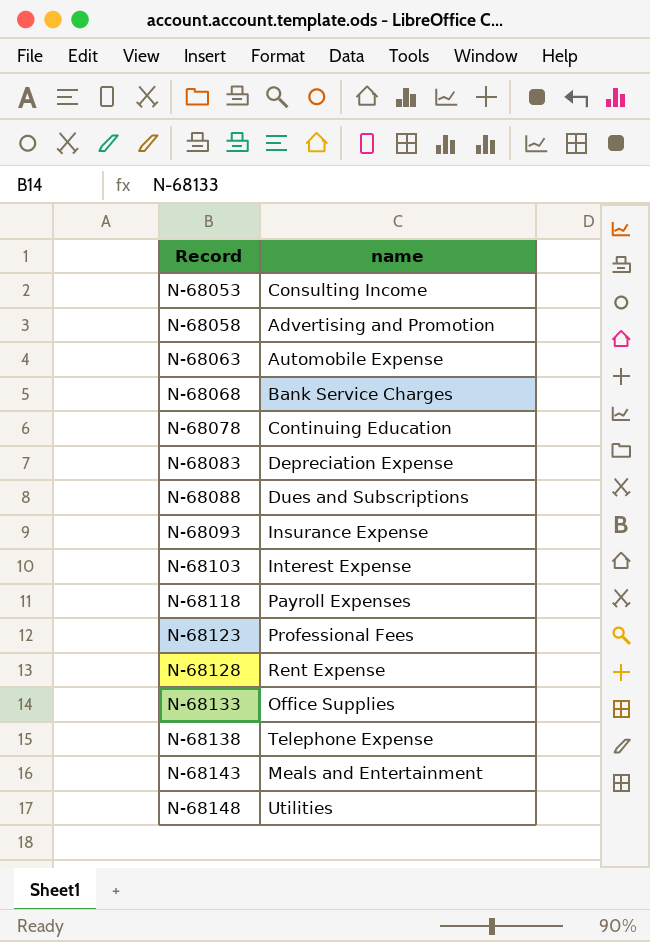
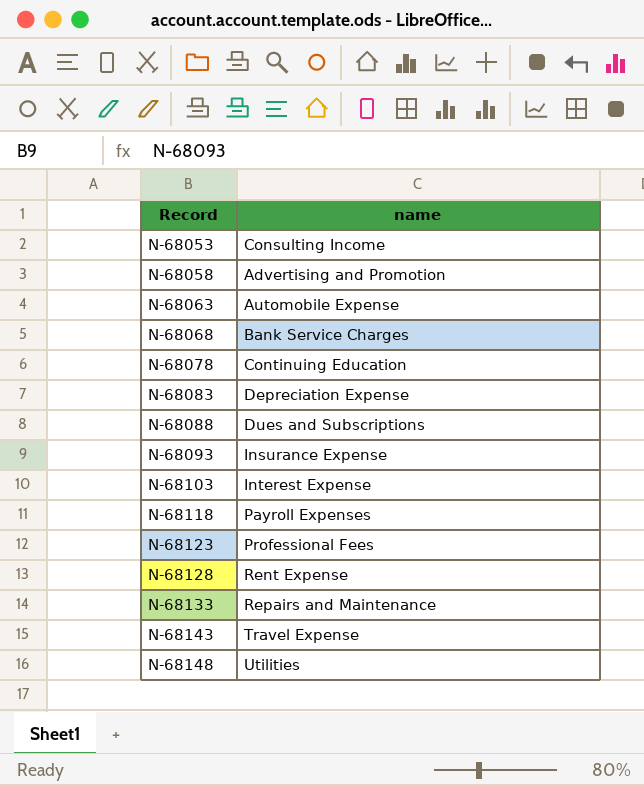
row N-68138: Telephone Expense -> none
N-68133 | name: Office Supplies -> Repairs and Maintenance
N-68143 | name: Meals and Entertainment -> Travel Expense

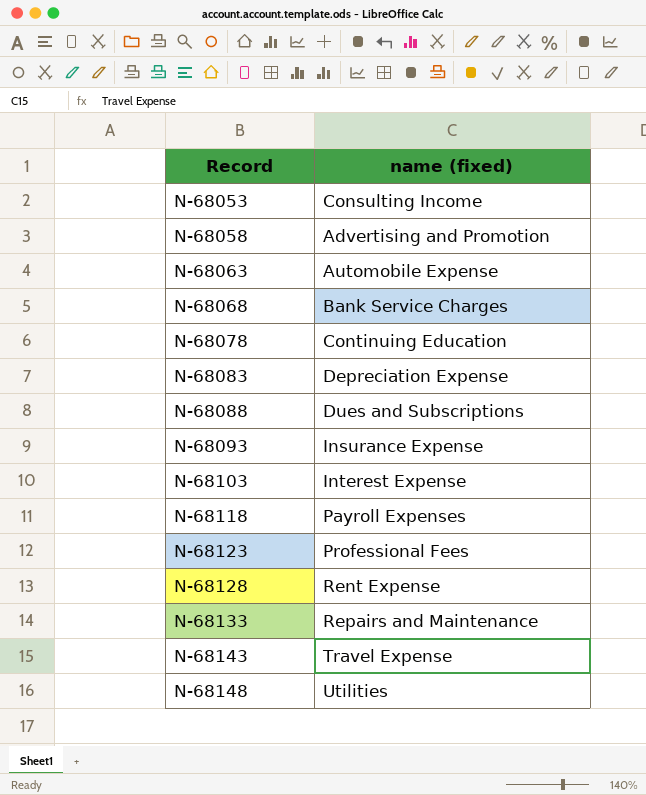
column name: name -> name (fixed)

